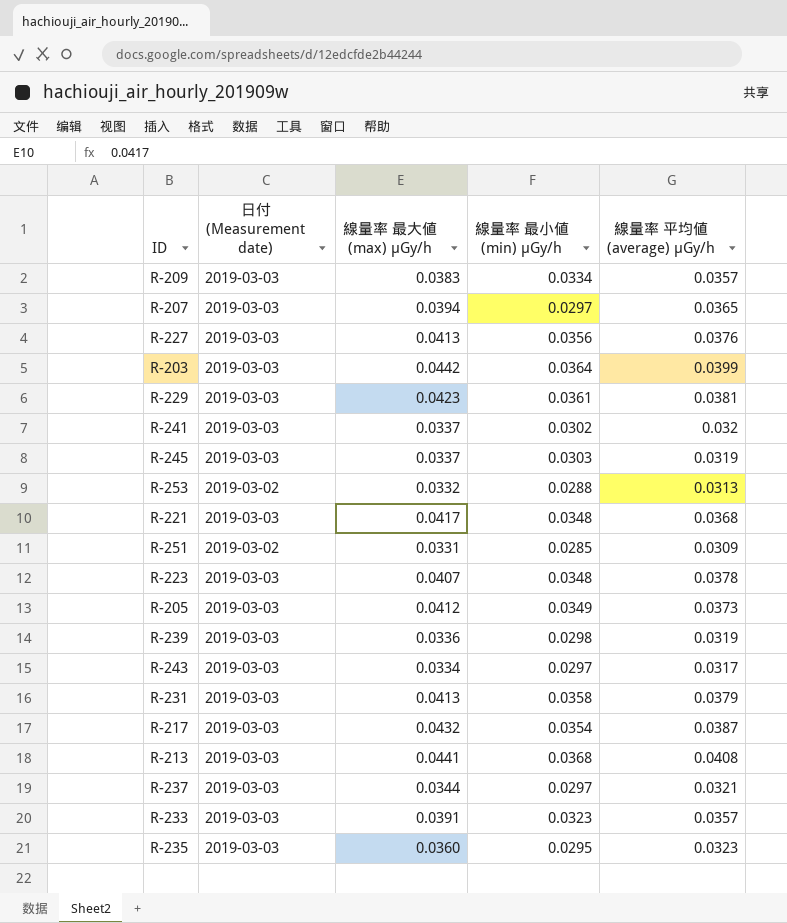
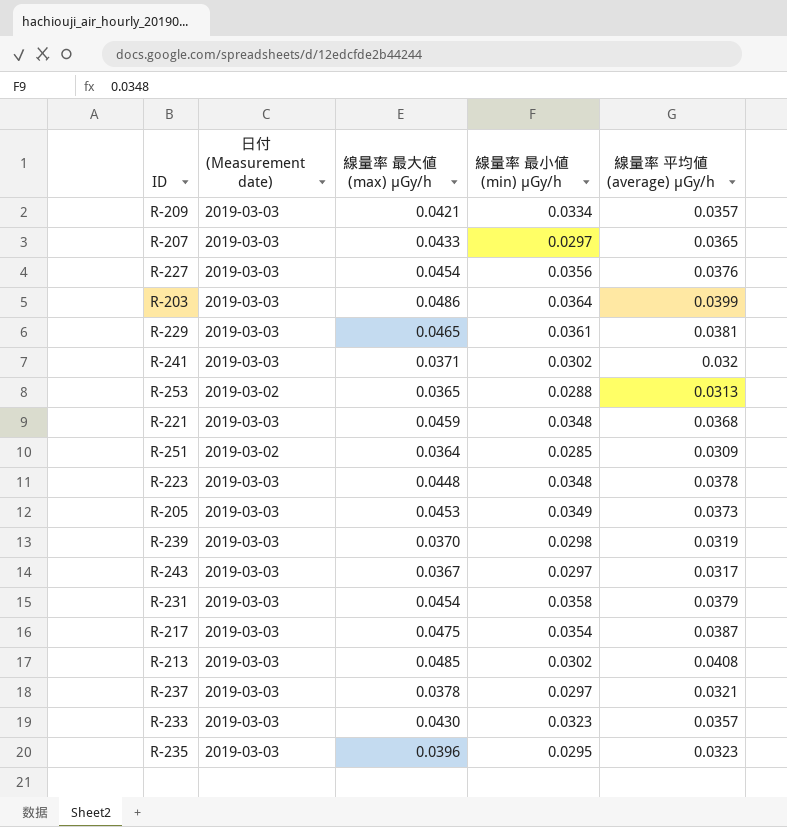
row R-245: 2019-03-03 | 0.0337 | 0.0303 | 0.0319 -> none
R-209 | 線量率 最大値 (max) μGy/h: 0.0383 -> 0.0421
R-207 | 線量率 最大値 (max) μGy/h: 0.0394 -> 0.0433
R-227 | 線量率 最大値 (max) μGy/h: 0.0413 -> 0.0454
R-203 | 線量率 最大値 (max) μGy/h: 0.0442 -> 0.0486
R-229 | 線量率 最大値 (max) μGy/h: 0.0423 -> 0.0465
R-241 | 線量率 最大値 (max) μGy/h: 0.0337 -> 0.0371
R-253 | 線量率 最大値 (max) μGy/h: 0.0332 -> 0.0365
R-221 | 線量率 最大値 (max) μGy/h: 0.0417 -> 0.0459
R-251 | 線量率 最大値 (max) μGy/h: 0.0331 -> 0.0364
R-223 | 線量率 最大値 (max) μGy/h: 0.0407 -> 0.0448
R-205 | 線量率 最大値 (max) μGy/h: 0.0412 -> 0.0453
R-239 | 線量率 最大値 (max) μGy/h: 0.0336 -> 0.0370
R-243 | 線量率 最大値 (max) μGy/h: 0.0334 -> 0.0367
R-231 | 線量率 最大値 (max) μGy/h: 0.0413 -> 0.0454
R-217 | 線量率 最大値 (max) μGy/h: 0.0432 -> 0.0475
R-213 | 線量率 最大値 (max) μGy/h: 0.0441 -> 0.0485
R-213 | 線量率 最小値 (min) μGy/h: 0.0368 -> 0.0302
R-237 | 線量率 最大値 (max) μGy/h: 0.0344 -> 0.0378
R-233 | 線量率 最大値 (max) μGy/h: 0.0391 -> 0.0430
R-235 | 線量率 最大値 (max) μGy/h: 0.0360 -> 0.0396

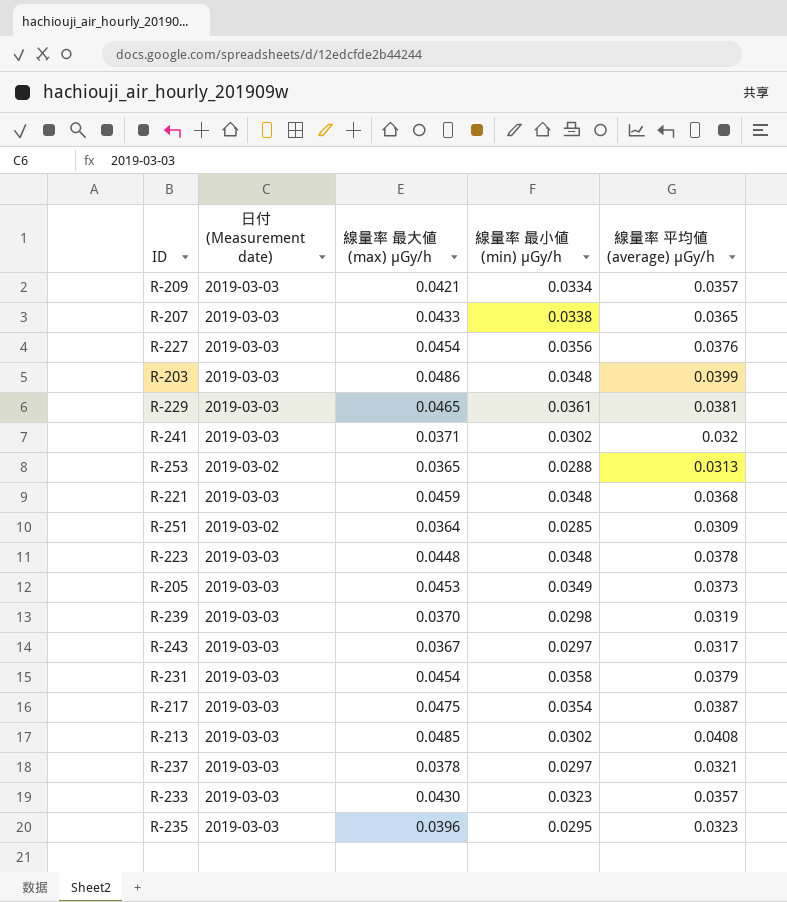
R-207 | 線量率 最小値 (min) μGy/h: 0.0297 -> 0.0338
R-203 | 線量率 最小値 (min) μGy/h: 0.0364 -> 0.0348

